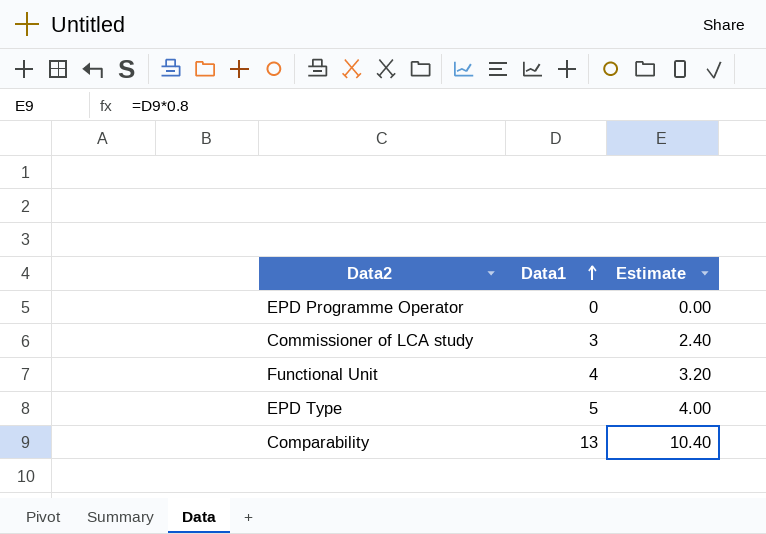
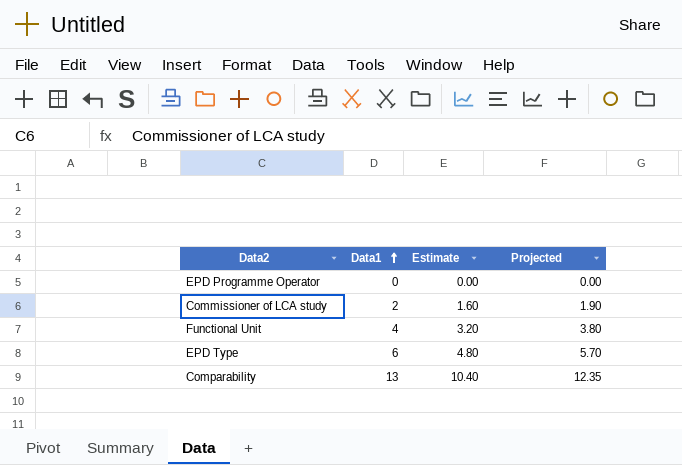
column Projected | formula: none -> [Data1] * 0.95
Commissioner of LCA study | Data1: 3 -> 2
Commissioner of LCA study | Estimate: 2.40 -> 1.60
EPD Type | Data1: 5 -> 6
EPD Type | Estimate: 4.00 -> 4.80

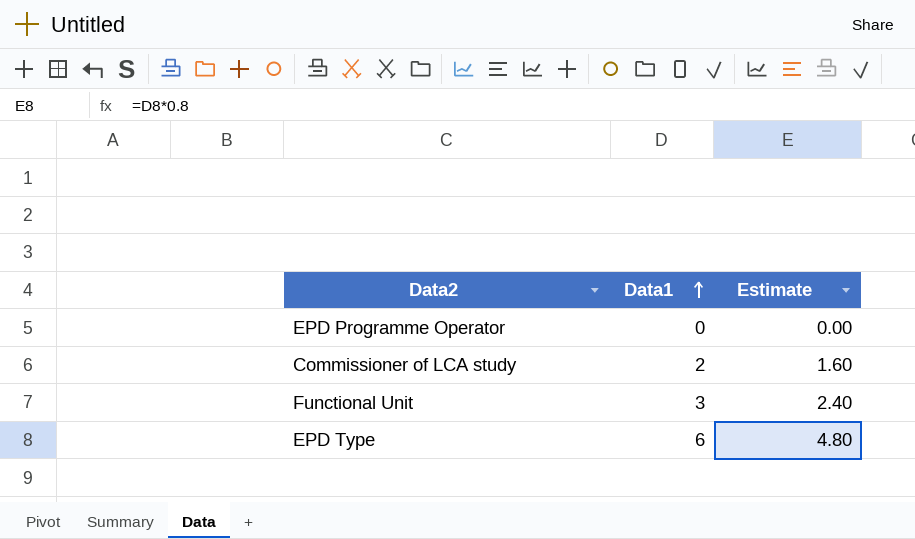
column Projected | formula: [Data1] * 0.95 -> none
row Comparability: 13 | 10.40 | 12.35 -> none
Functional Unit | Data1: 4 -> 3
Functional Unit | Estimate: 3.20 -> 2.40

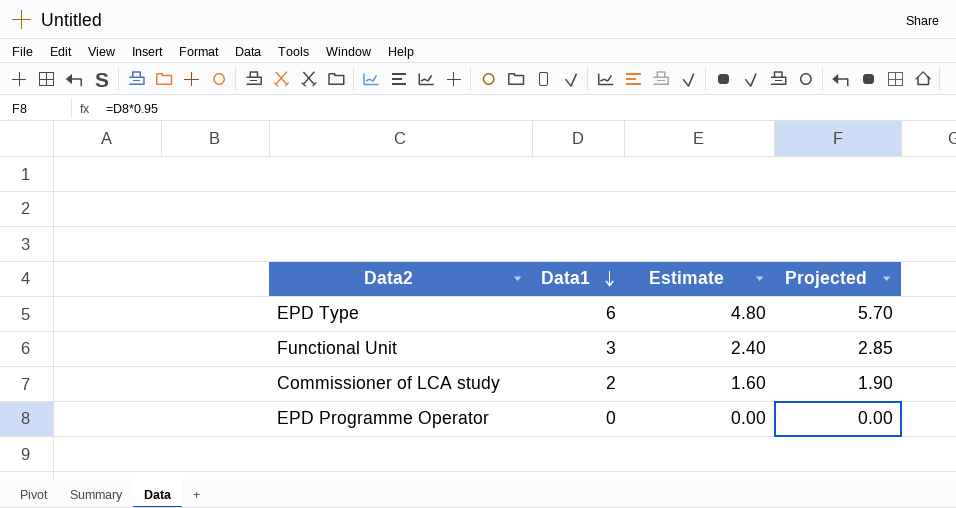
row order: Data1 ascending -> Data1 descending
column Projected | formula: none -> [Data1] * 0.95

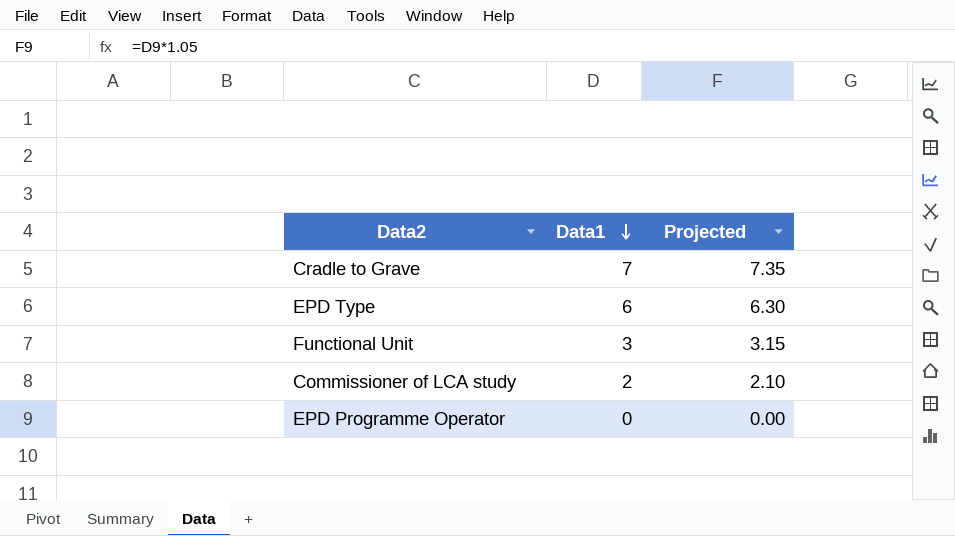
column Estimate | formula: [Data1] * 0.8 -> none
column Projected | formula: [Data1] * 0.95 -> [Data1] * 1.05
row Cradle to Grave: none -> 7 | 7.35

